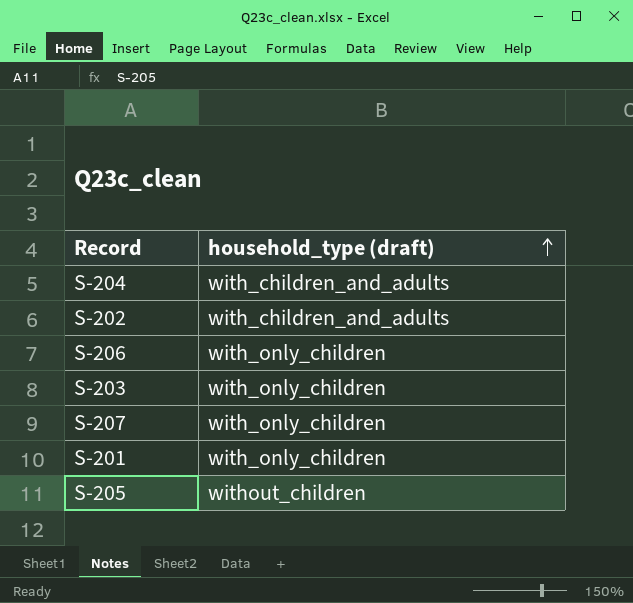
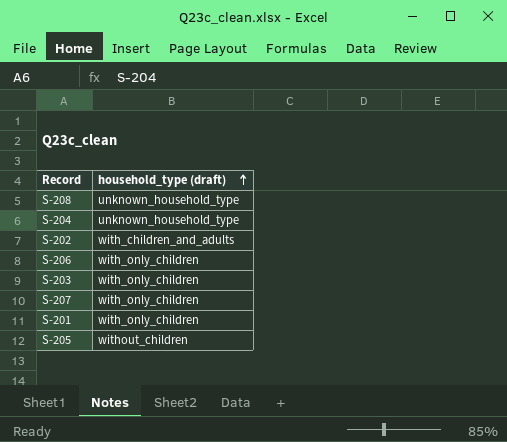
row S-208: none -> unknown_household_type
S-204 | household_type (draft): with_children_and_adults -> unknown_household_type

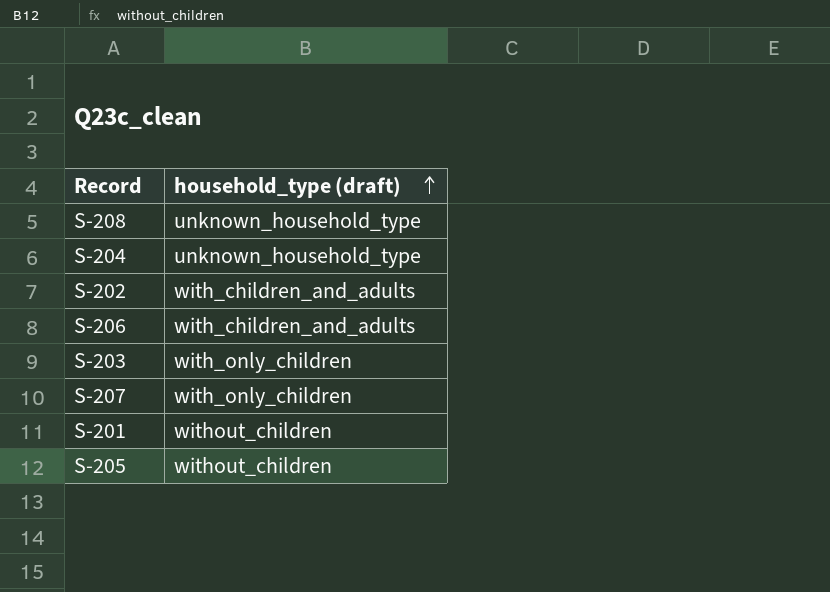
S-206 | household_type (draft): with_only_children -> with_children_and_adults
S-201 | household_type (draft): with_only_children -> without_children

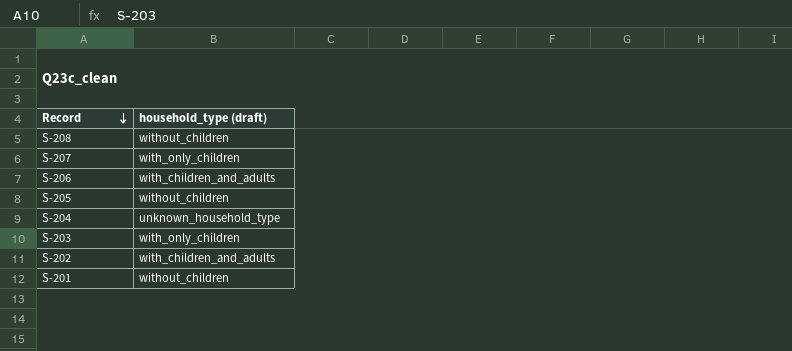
row order: household_type (draft) ascending -> Record descending
S-208 | household_type (draft): unknown_household_type -> without_children

